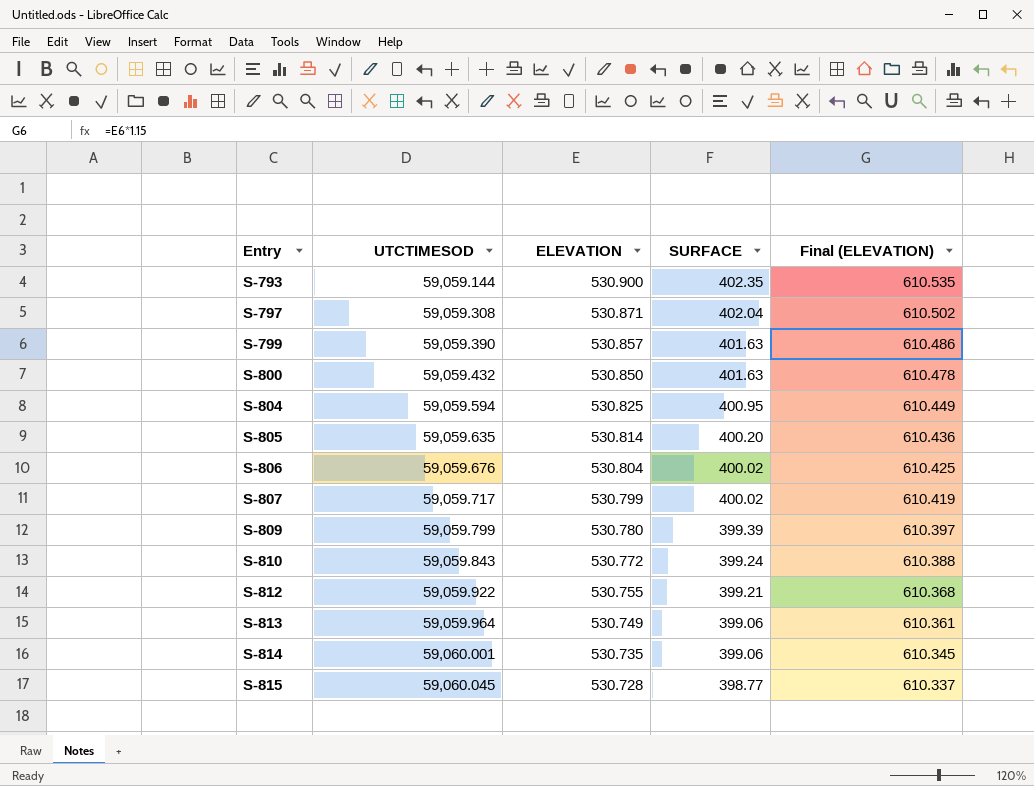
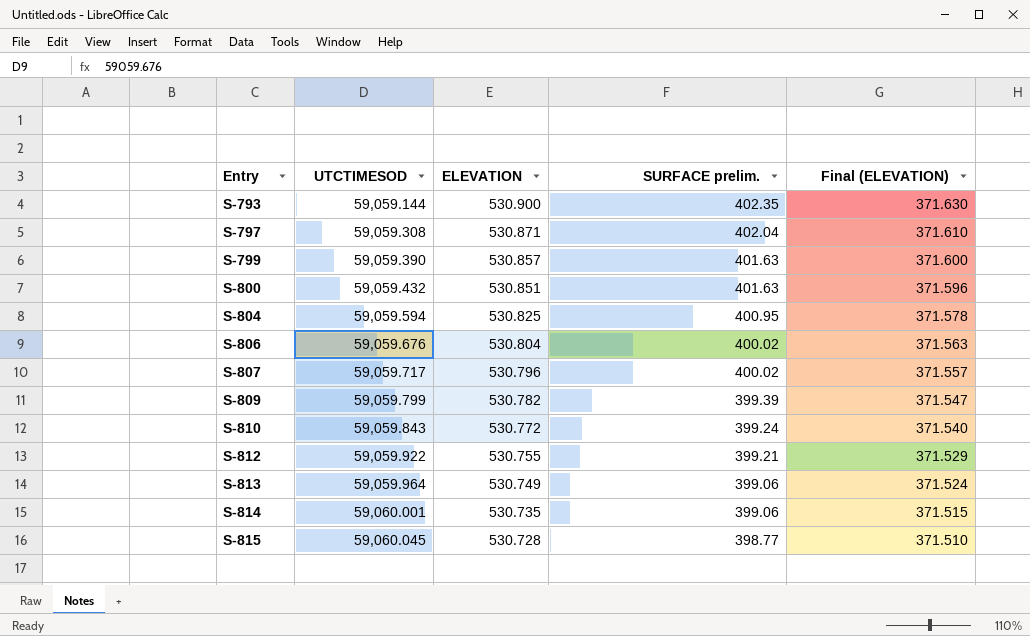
column name: SURFACE -> SURFACE prelim.
column Final (ELEVATION) | formula: [ELEVATION] * 1.15 -> [ELEVATION] * 0.7
row S-805: 59,059.635 | 530.814 | 400.20 | 610.436 -> none
S-800 | ELEVATION: 530.850 -> 530.851
S-807 | ELEVATION: 530.799 -> 530.796
S-809 | ELEVATION: 530.780 -> 530.782

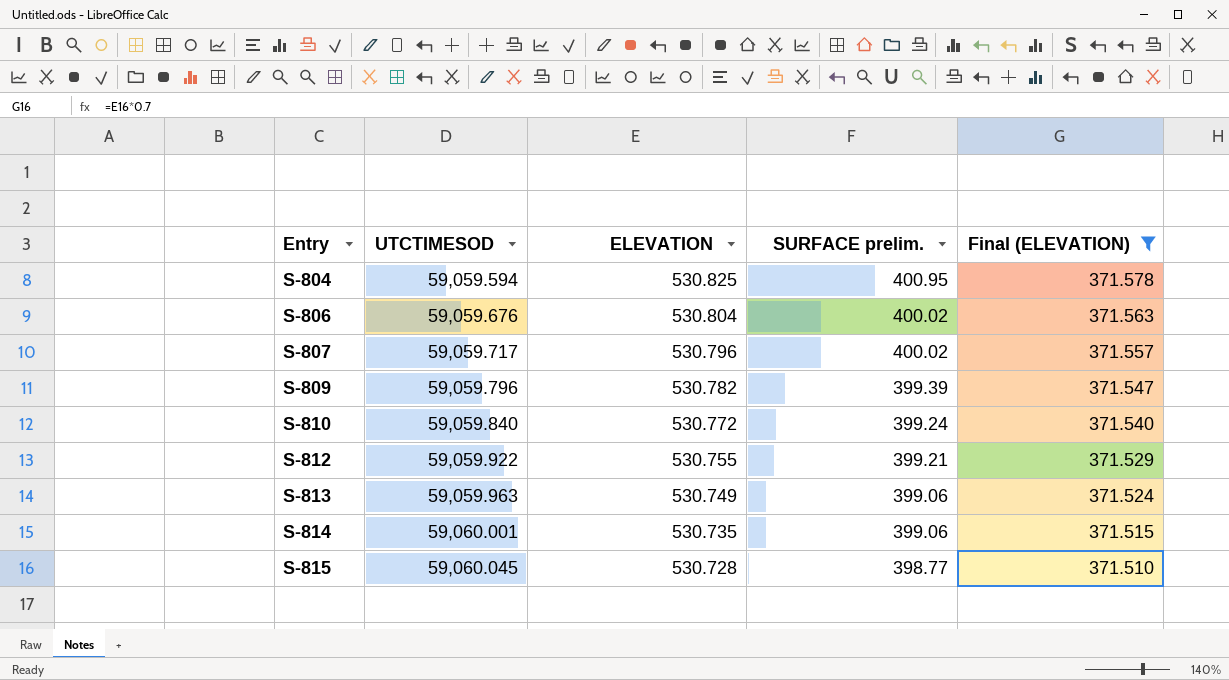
filter: none -> Final (ELEVATION) <= 371.578
S-809 | UTCTIMESOD: 59,059.799 -> 59,059.796
S-810 | UTCTIMESOD: 59,059.843 -> 59,059.840
S-813 | UTCTIMESOD: 59,059.964 -> 59,059.963

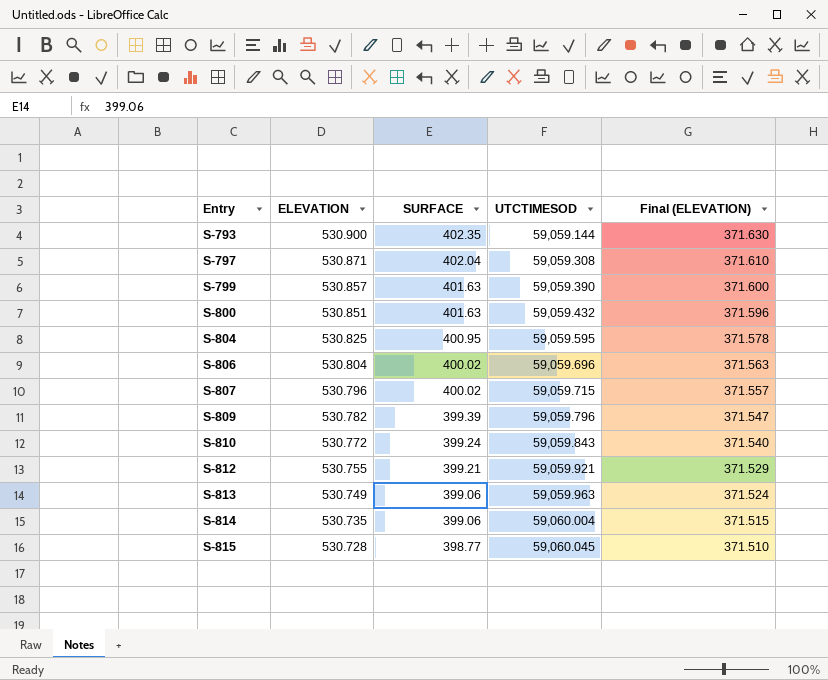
filter: Final (ELEVATION) <= 371.578 -> none
column name: SURFACE prelim. -> SURFACE
column UTCTIMESOD | position: 2 -> 4
S-804 | UTCTIMESOD: 59,059.594 -> 59,059.595
S-806 | UTCTIMESOD: 59,059.676 -> 59,059.696
S-807 | UTCTIMESOD: 59,059.717 -> 59,059.715
S-810 | UTCTIMESOD: 59,059.840 -> 59,059.843
S-812 | UTCTIMESOD: 59,059.922 -> 59,059.921
S-814 | UTCTIMESOD: 59,060.001 -> 59,060.004

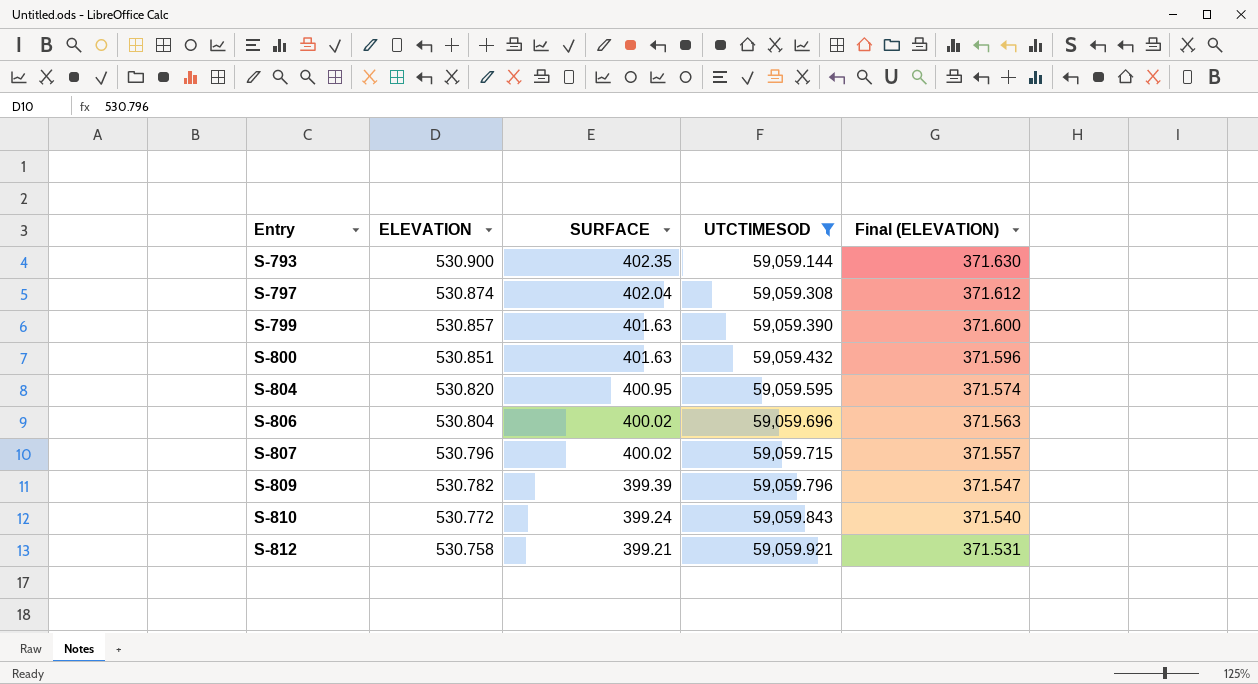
filter: none -> UTCTIMESOD <= 59,059.921
S-797 | ELEVATION: 530.871 -> 530.874
S-797 | Final (ELEVATION): 371.610 -> 371.612
S-804 | ELEVATION: 530.825 -> 530.820
S-804 | Final (ELEVATION): 371.578 -> 371.574
S-812 | ELEVATION: 530.755 -> 530.758
S-812 | Final (ELEVATION): 371.529 -> 371.531

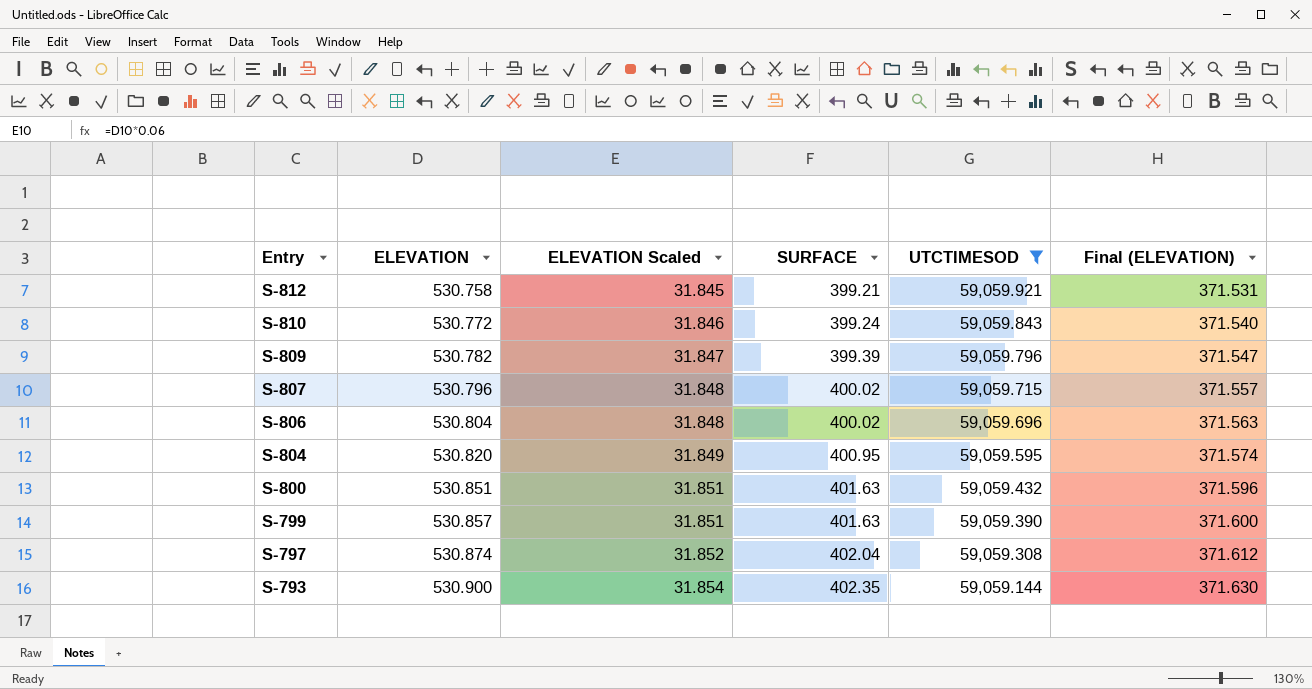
row order: Entry ascending -> Entry descending
column ELEVATION Scaled | formula: none -> [ELEVATION] * 0.06

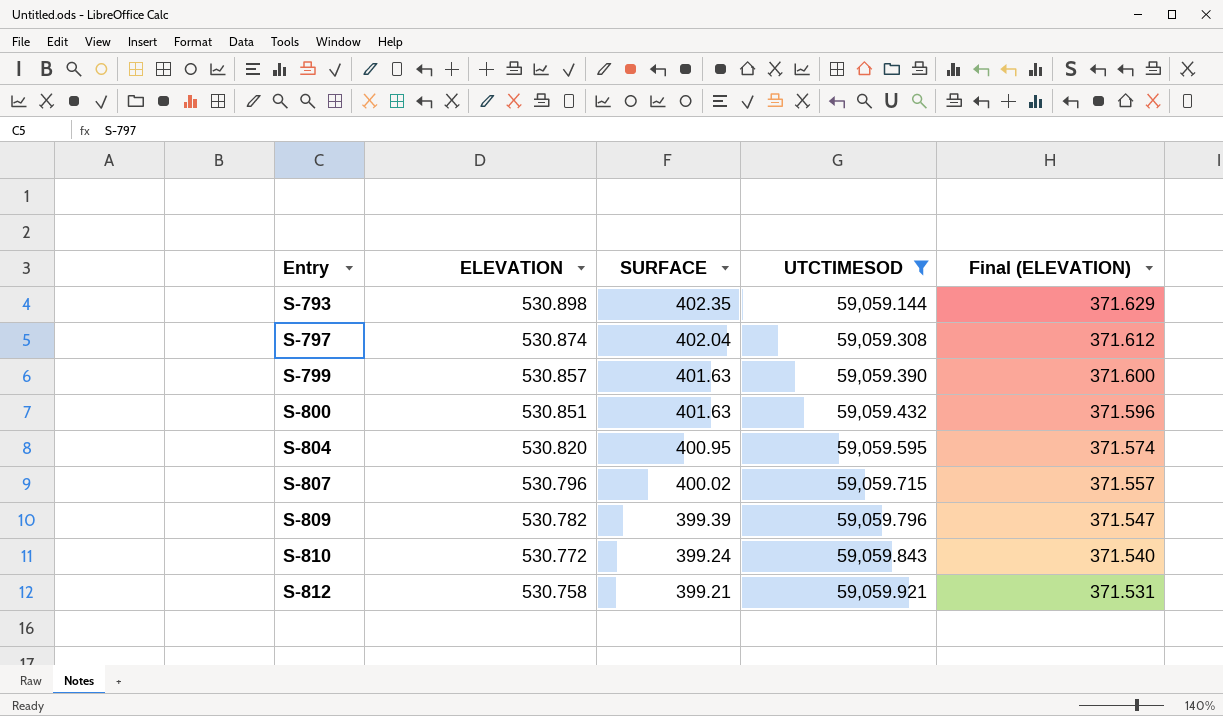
row order: Entry descending -> Entry ascending
column ELEVATION Scaled | formula: [ELEVATION] * 0.06 -> none
row S-806: 530.804 | 31.848 | 400.02 | 59,059.696 | 371.563 -> none
S-793 | ELEVATION: 530.900 -> 530.898
S-793 | Final (ELEVATION): 371.630 -> 371.629

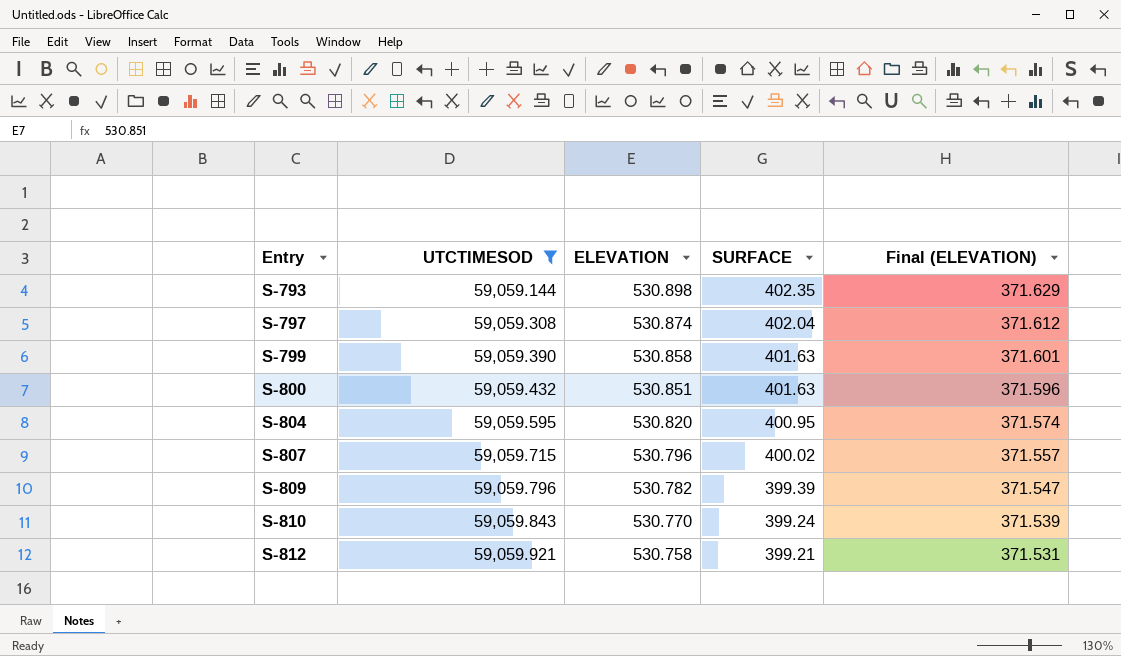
column UTCTIMESOD | position: 4 -> 2
S-799 | ELEVATION: 530.857 -> 530.858
S-799 | Final (ELEVATION): 371.600 -> 371.601
S-810 | ELEVATION: 530.772 -> 530.770
S-810 | Final (ELEVATION): 371.540 -> 371.539

